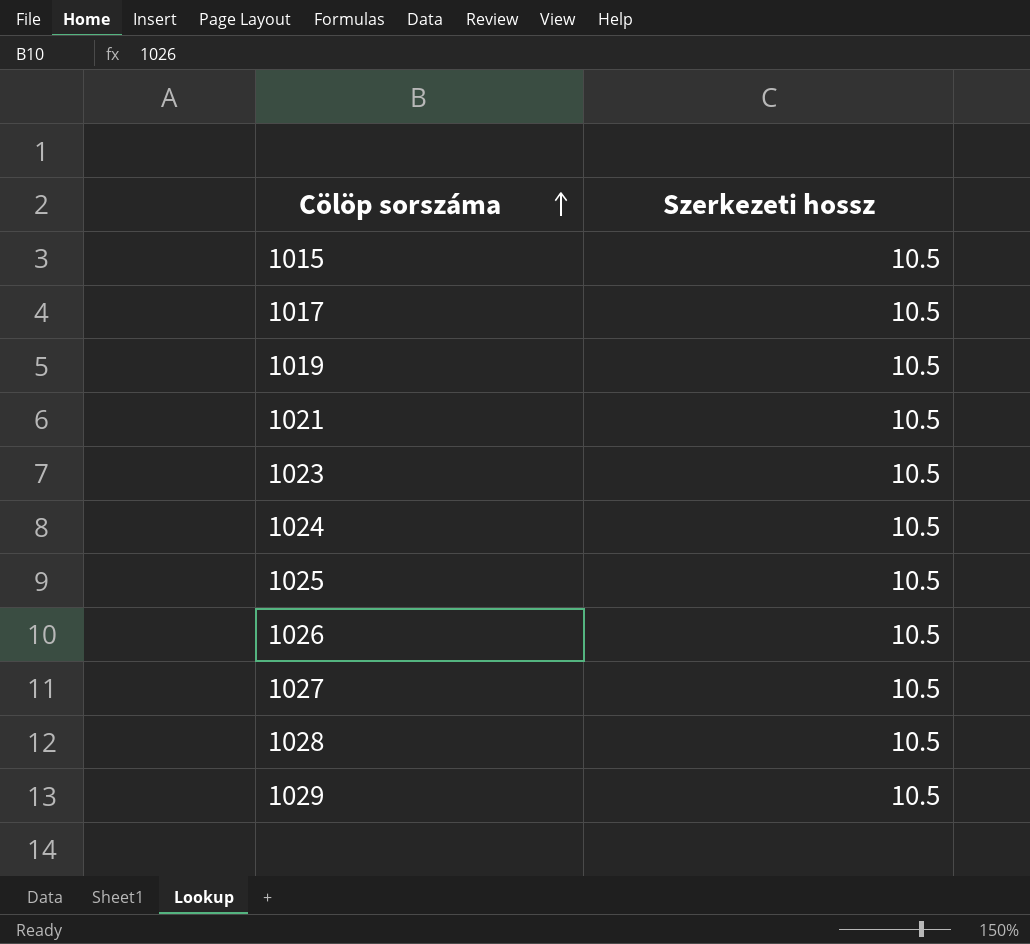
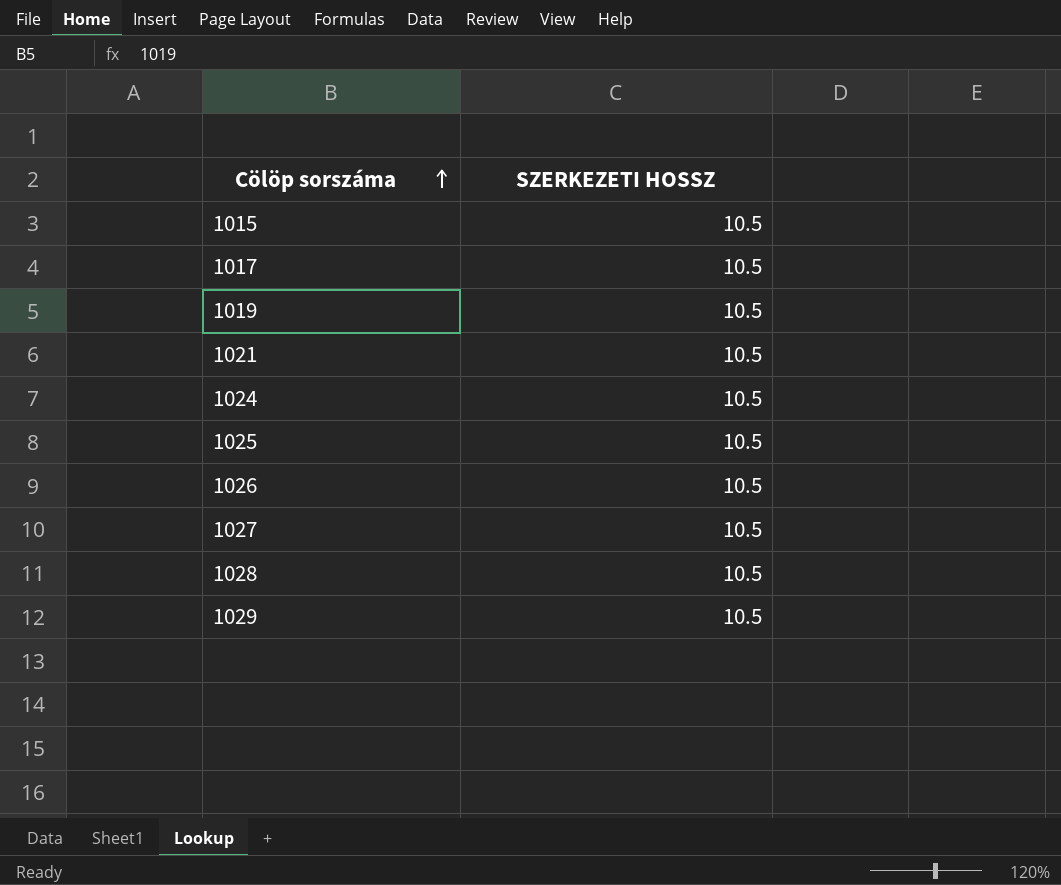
column name: Szerkezeti hossz -> SZERKEZETI HOSSZ
row 1023: 10.5 -> none

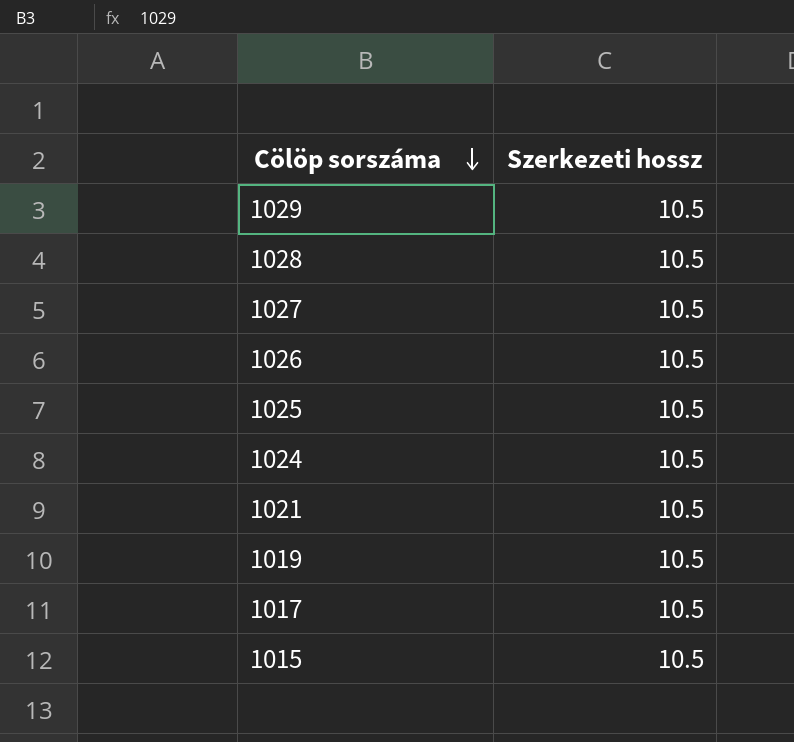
row order: Cölöp sorszáma ascending -> Cölöp sorszáma descending
column name: SZERKEZETI HOSSZ -> Szerkezeti hossz

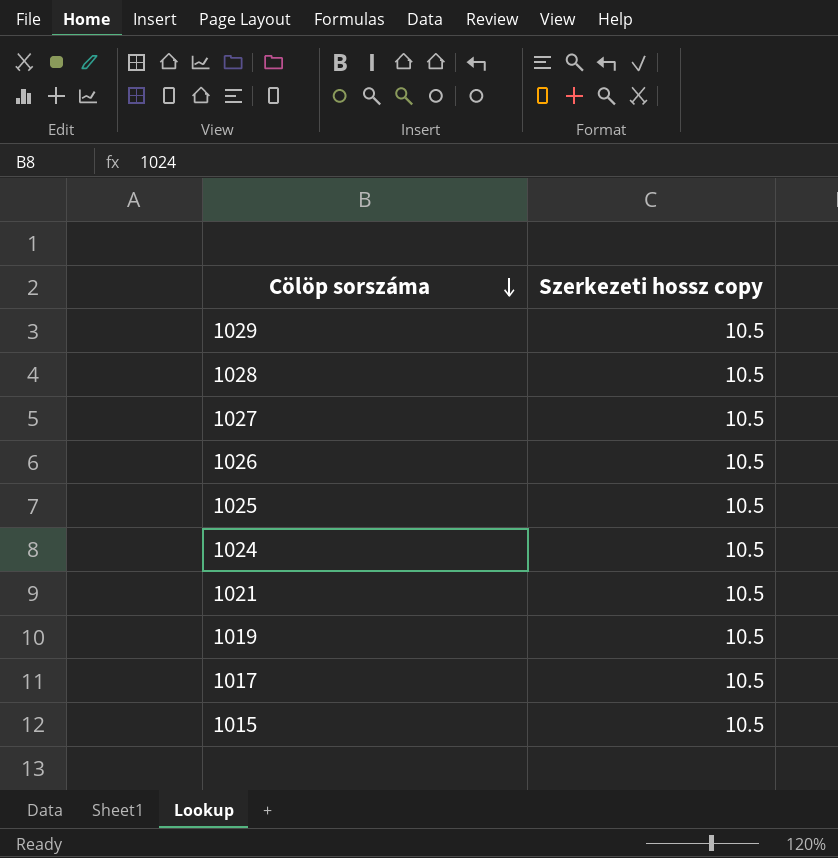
column name: Szerkezeti hossz -> Szerkezeti hossz copy

